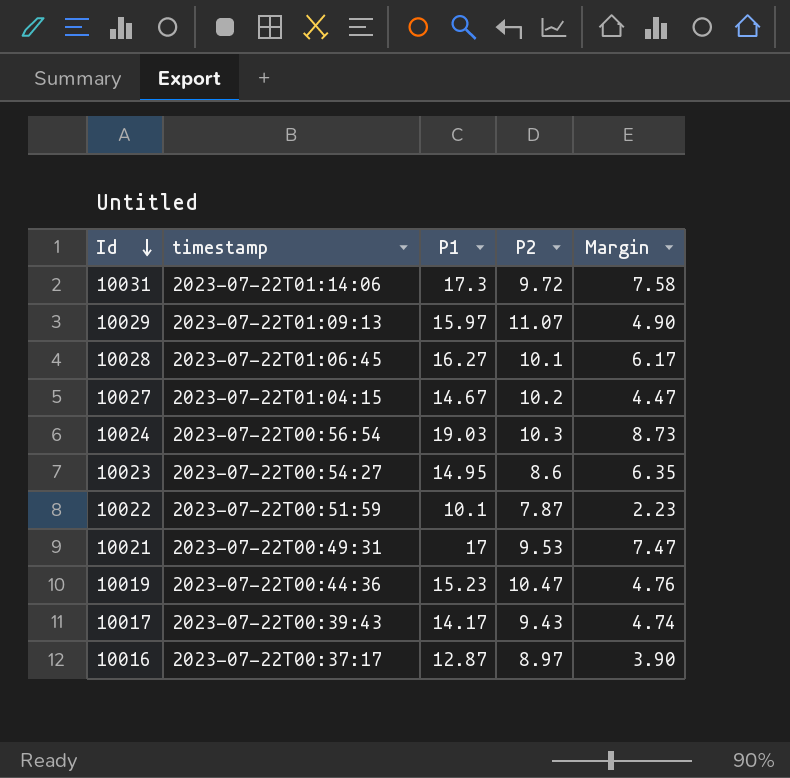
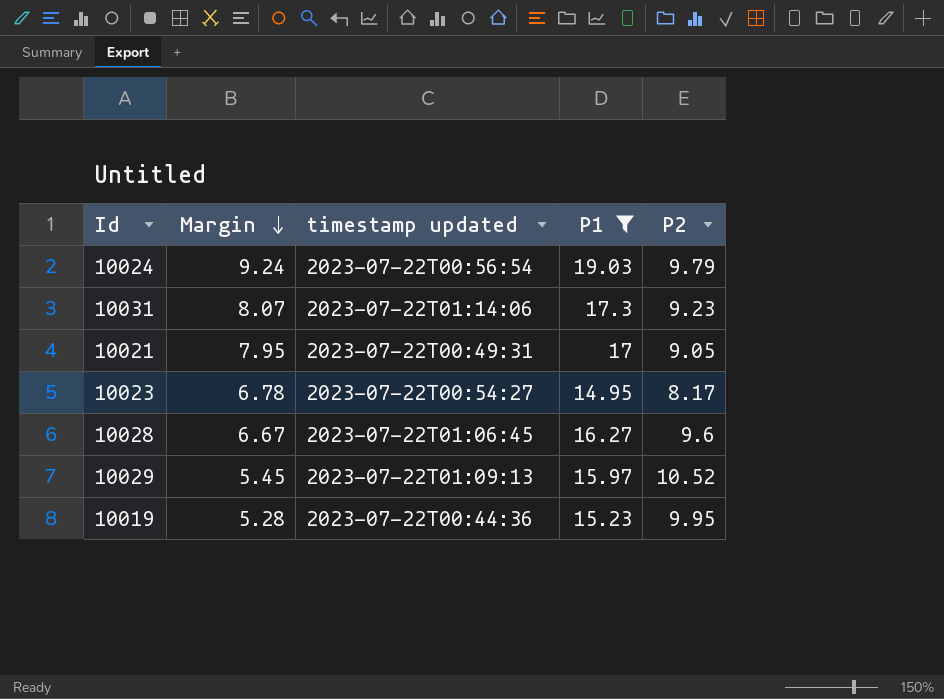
filter: none -> P1 >= 14.95
row order: Id descending -> Margin descending
column Margin | position: 5 -> 2
column name: timestamp -> timestamp updated
10024 | Margin: 8.73 -> 9.24
10024 | P2: 10.3 -> 9.79
10031 | Margin: 7.58 -> 8.07
10031 | P2: 9.72 -> 9.23
10021 | Margin: 7.47 -> 7.95
10021 | P2: 9.53 -> 9.05
10023 | Margin: 6.35 -> 6.78
10023 | P2: 8.6 -> 8.17
10028 | Margin: 6.17 -> 6.67
10028 | P2: 10.1 -> 9.6
10029 | Margin: 4.90 -> 5.45
10029 | P2: 11.07 -> 10.52
10019 | Margin: 4.76 -> 5.28
10019 | P2: 10.47 -> 9.95

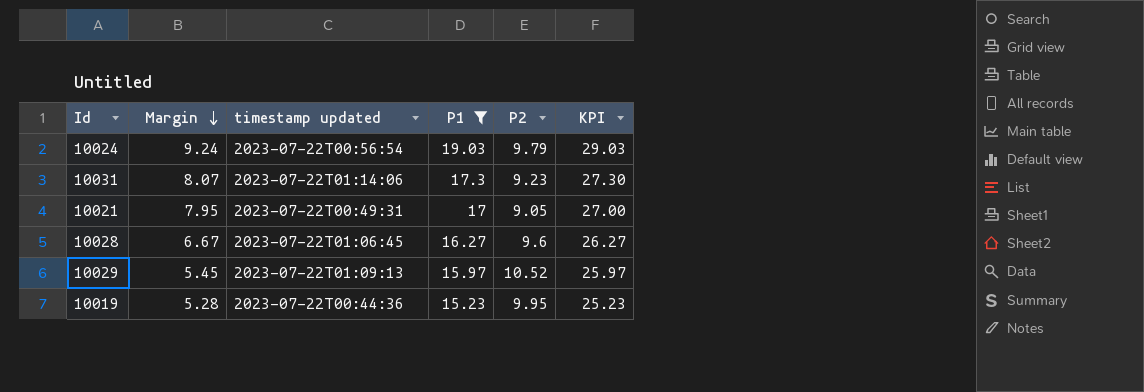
column KPI | formula: none -> [P1] + 10
row 10023: 6.78 | 2023-07-22T00:54:27 | 14.95 | 8.17 -> none

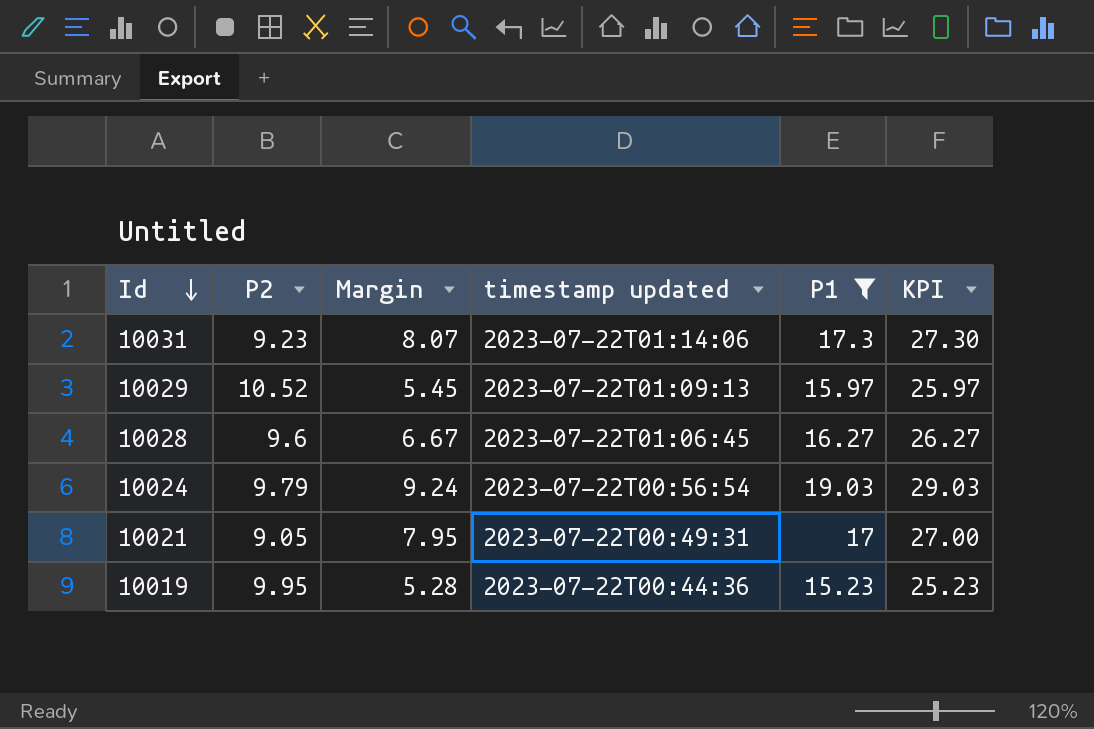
row order: Margin descending -> Id descending
column P2 | position: 5 -> 2

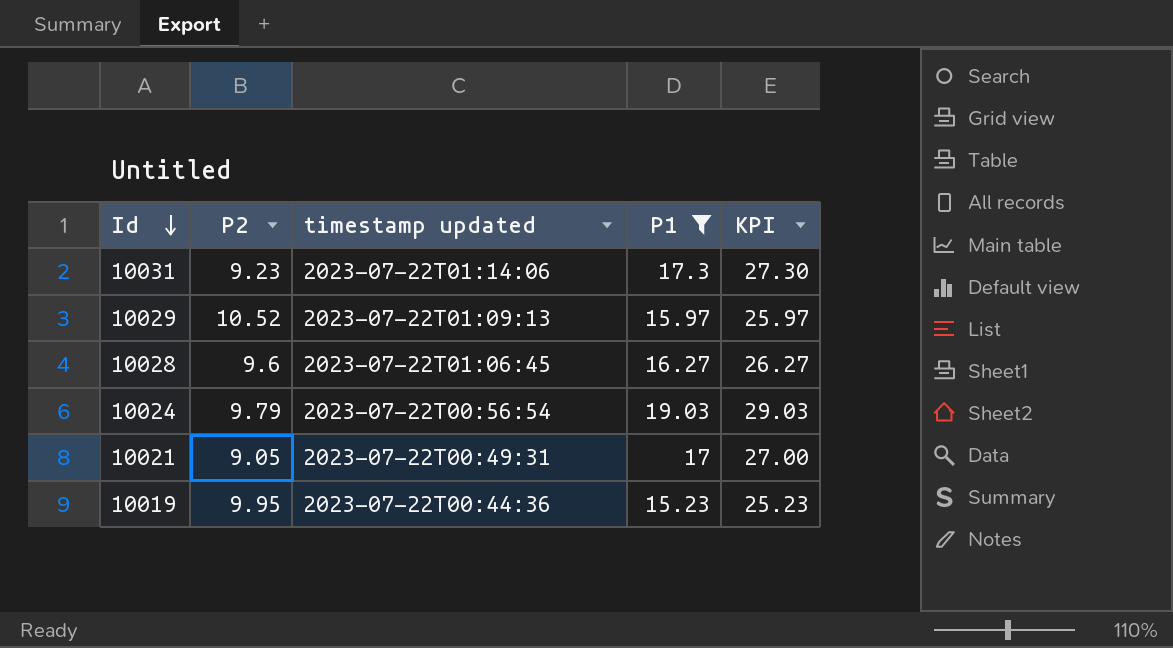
column Margin | formula: [P1] - [P2] -> none

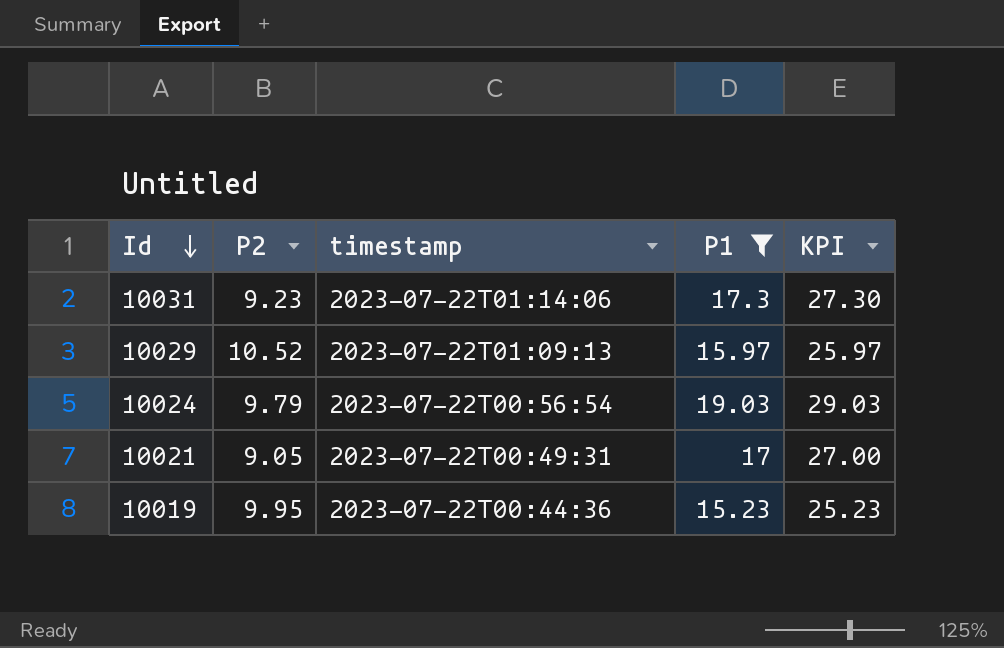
column name: timestamp updated -> timestamp
row 10028: 9.6 | 2023-07-22T01:06:45 | 16.27 | 26.27 -> none

